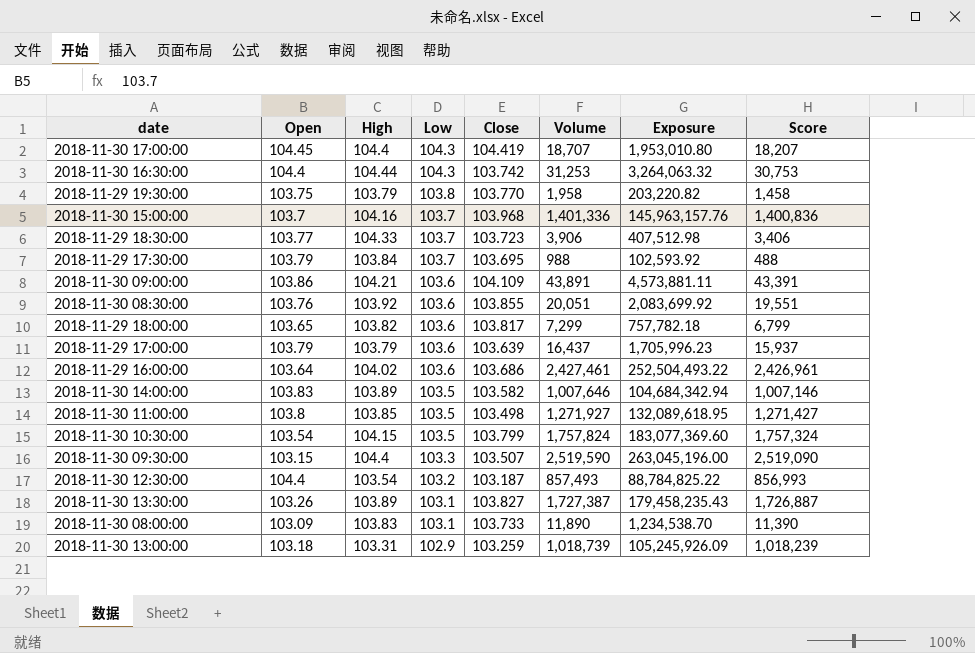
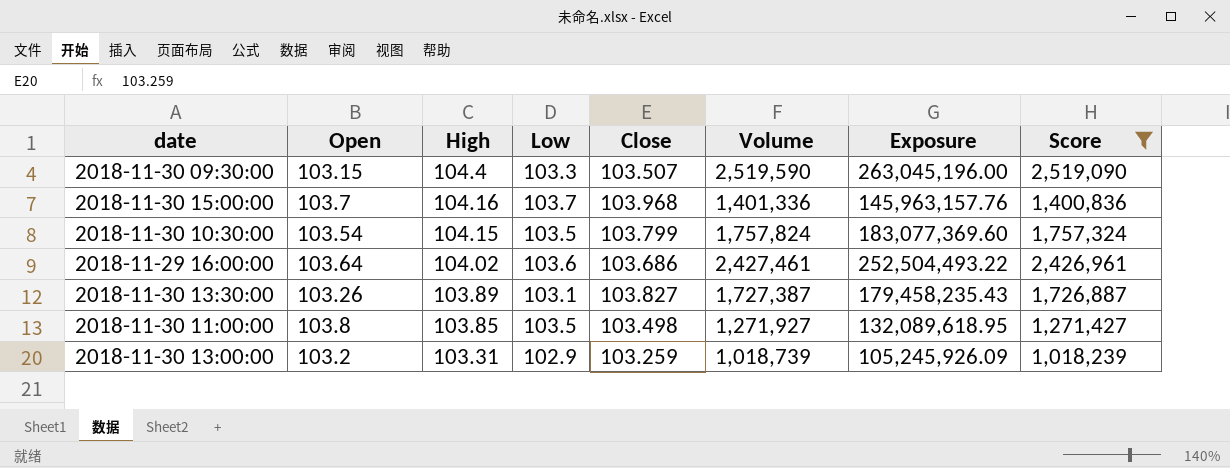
filter: none -> Score >= 1,018,239
row order: Low descending -> High descending
2018-11-30 13:00:00 | Open: 103.18 -> 103.2

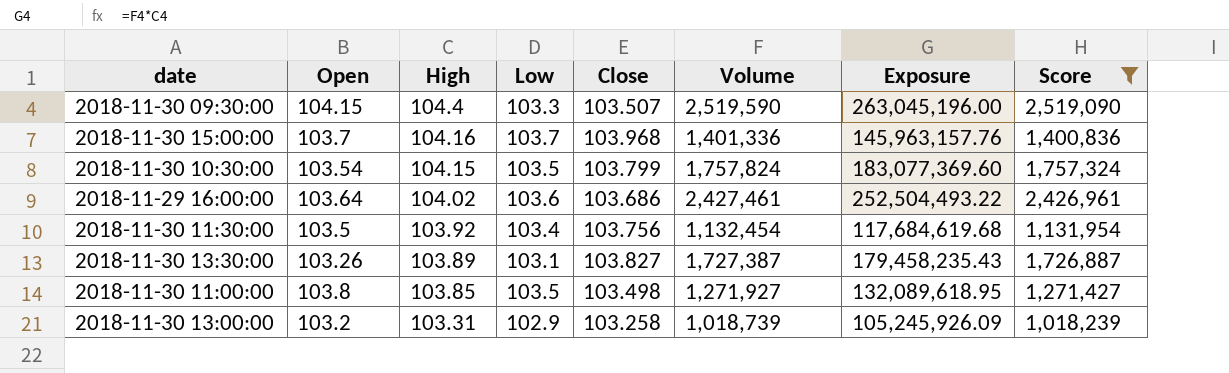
2018-11-30 09:30:00 | Open: 103.15 -> 104.15
row 2018-11-30 11:30:00: none -> 103.5 | 103.92 | 103.4 | 103.756 | 1,132,454 | 117,684,619.68 | 1,131,954
2018-11-30 13:00:00 | Close: 103.259 -> 103.258

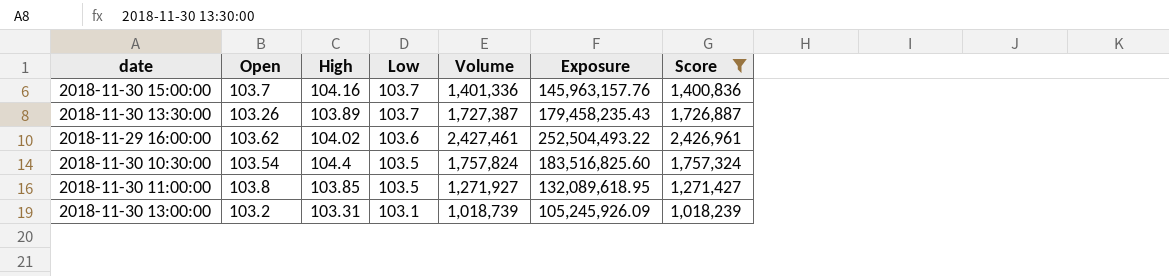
row order: High descending -> Low descending
column Close | position: 5 -> none
row 2018-11-30 09:30:00: 104.15 | 104.4 | 103.3 | 103.507 | 2,519,590 | 263,045,196.00 | 2,519,090 -> none
row 2018-11-30 11:30:00: 103.5 | 103.92 | 103.4 | 103.756 | 1,132,454 | 117,684,619.68 | 1,131,954 -> none
2018-11-30 13:30:00 | Low: 103.1 -> 103.7
2018-11-29 16:00:00 | Open: 103.64 -> 103.62
2018-11-30 10:30:00 | High: 104.15 -> 104.4
2018-11-30 10:30:00 | Exposure: 183,077,369.60 -> 183,516,825.60
2018-11-30 13:00:00 | Low: 102.9 -> 103.1

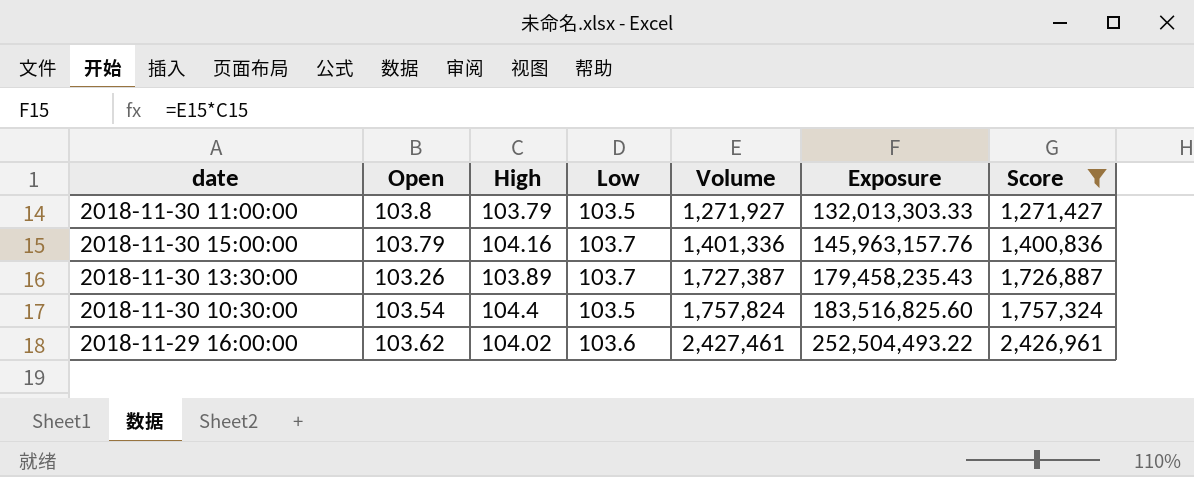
row order: Low descending -> Volume ascending
row 2018-11-30 13:00:00: 103.2 | 103.31 | 103.1 | 1,018,739 | 105,245,926.09 | 1,018,239 -> none
2018-11-30 11:00:00 | High: 103.85 -> 103.79
2018-11-30 11:00:00 | Exposure: 132,089,618.95 -> 132,013,303.33
2018-11-30 15:00:00 | Open: 103.7 -> 103.79

